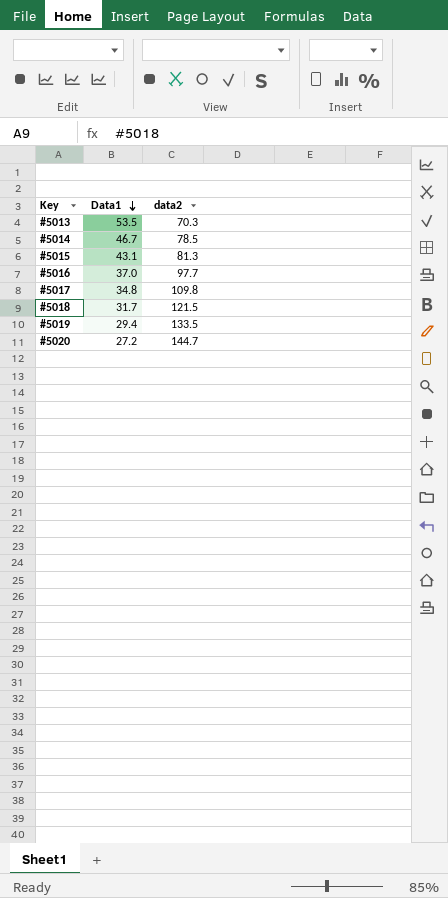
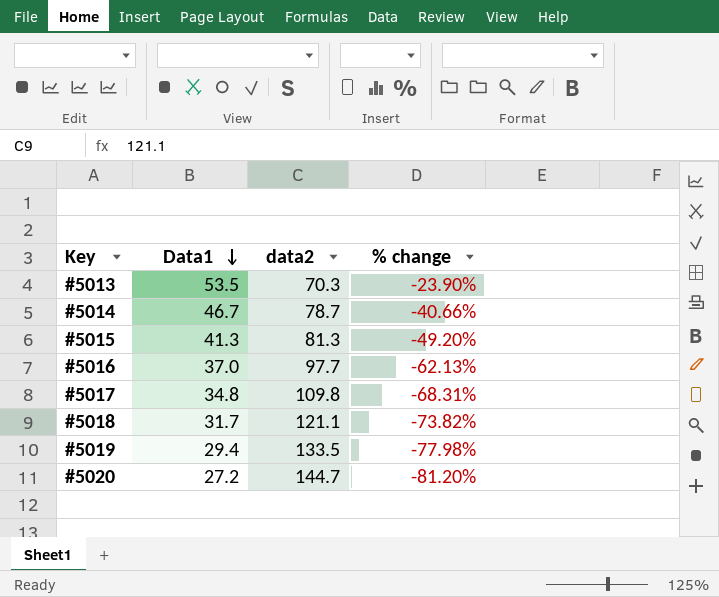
column % change | formula: none -> ([Data1] - [data2]) / [data2]
#5014 | data2: 78.5 -> 78.7
#5015 | Data1: 43.1 -> 41.3
#5018 | data2: 121.5 -> 121.1

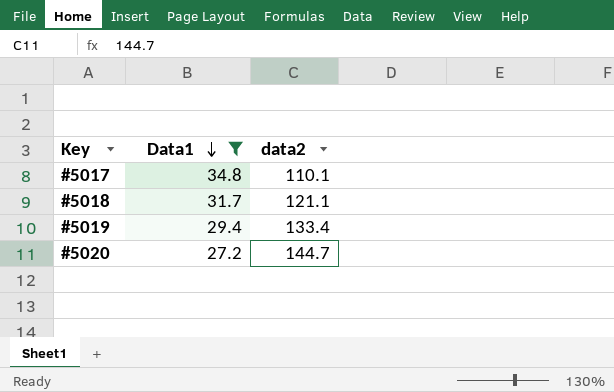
filter: none -> Data1 <= 34.8
column % change | formula: ([Data1] - [data2]) / [data2] -> none
#5017 | data2: 109.8 -> 110.1
#5019 | data2: 133.5 -> 133.4

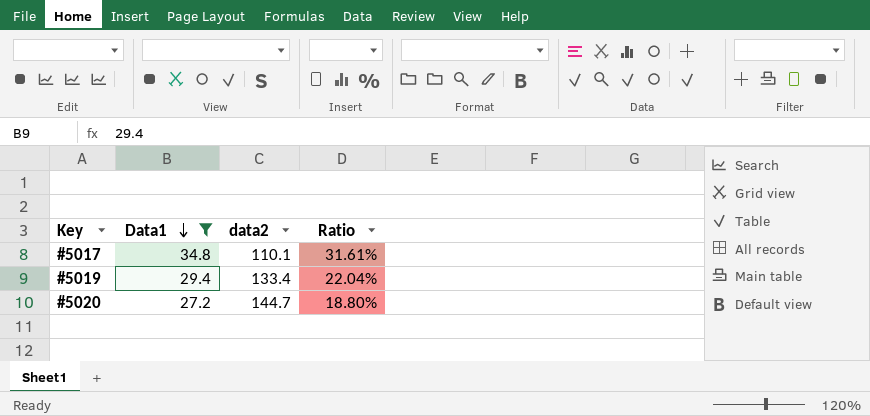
column Ratio | formula: none -> [Data1] / [data2]
row #5018: 31.7 | 121.1 -> none

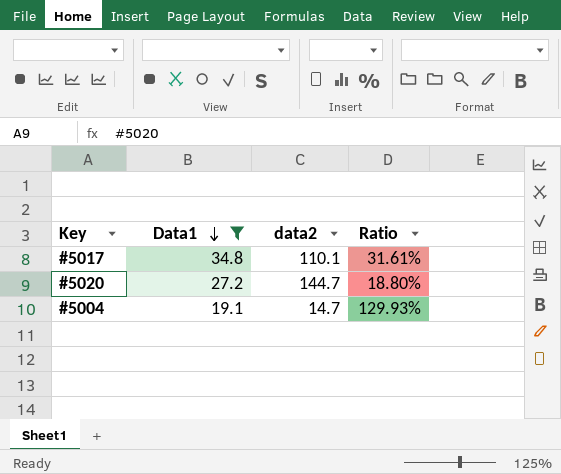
row #5019: 29.4 | 133.4 | 22.04% -> none
row #5004: none -> 19.1 | 14.7 | 129.93%

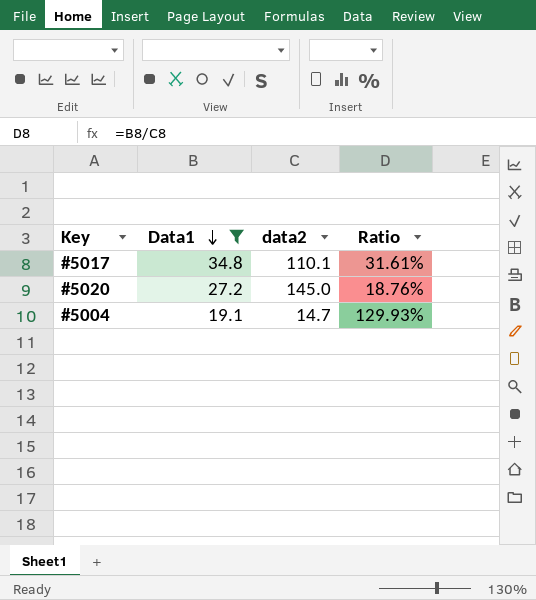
#5020 | data2: 144.7 -> 145.0
#5020 | Ratio: 18.80% -> 18.76%

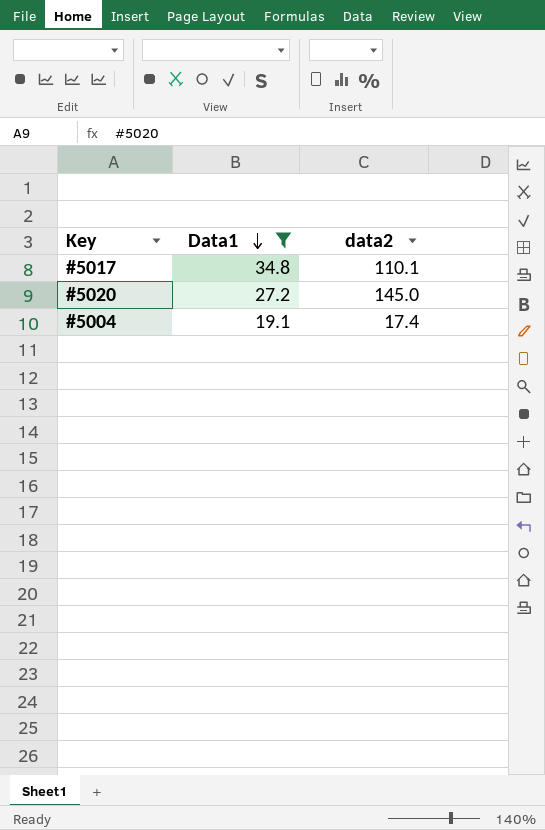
column Ratio | formula: [Data1] / [data2] -> none
#5004 | data2: 14.7 -> 17.4

